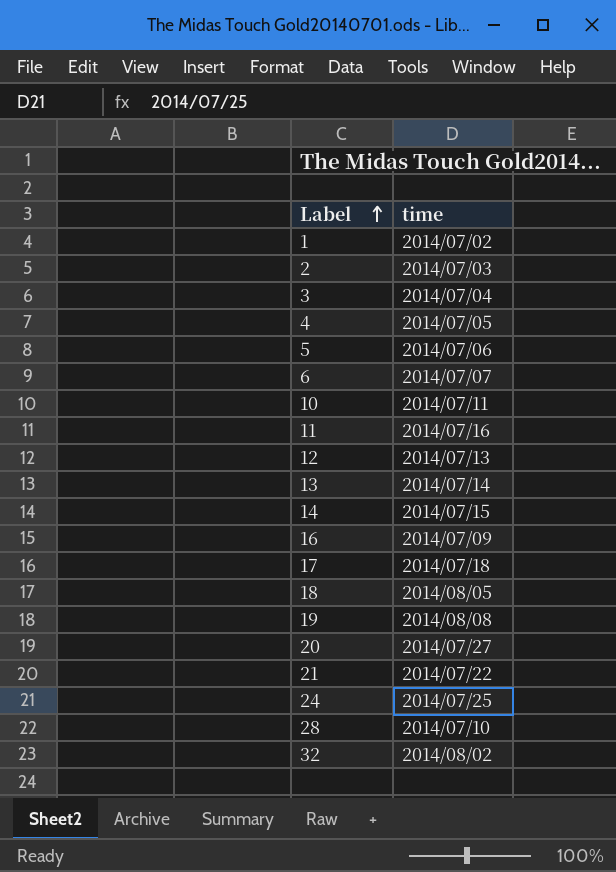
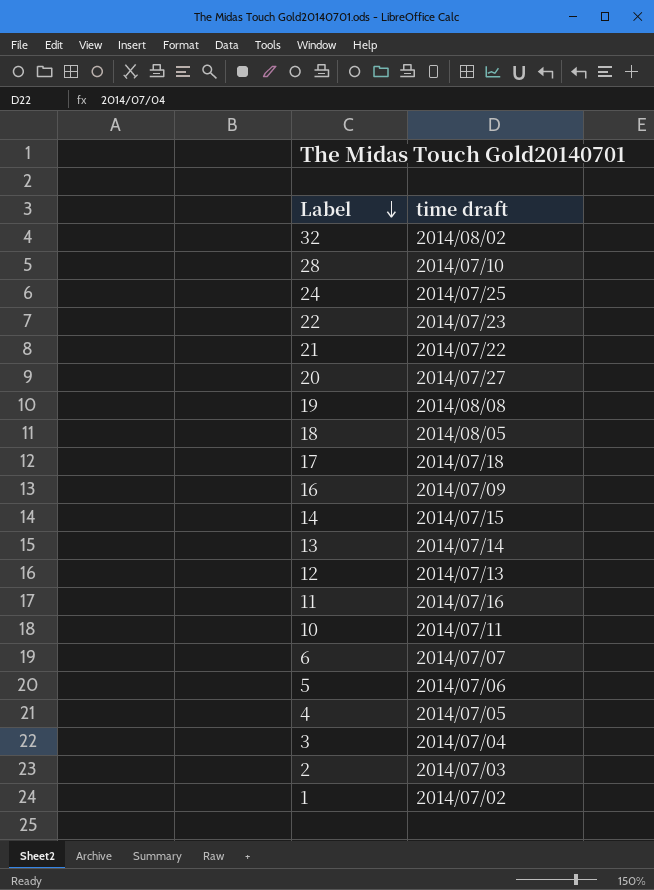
row order: Label ascending -> Label descending
column name: time -> time draft
row 22: none -> 2014/07/23

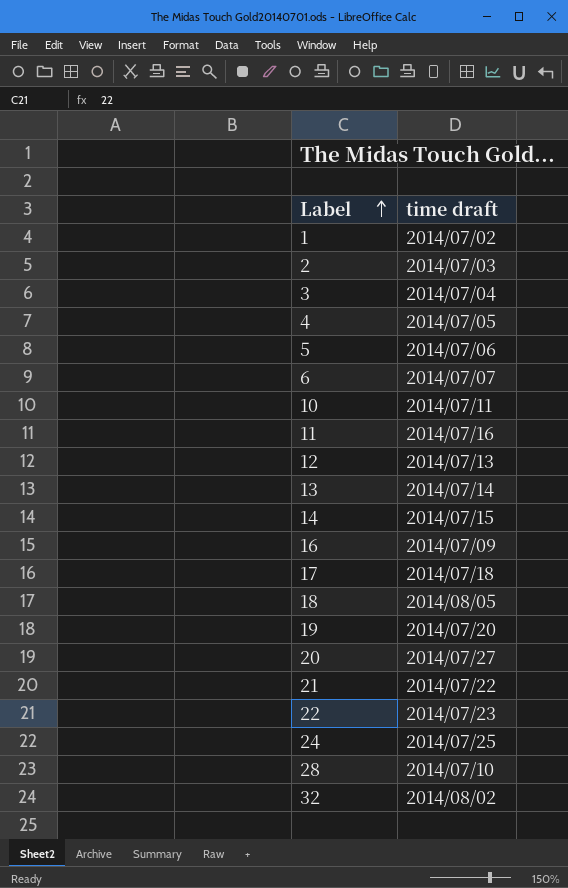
row order: Label descending -> Label ascending
19 | time draft: 2014/08/08 -> 2014/07/20

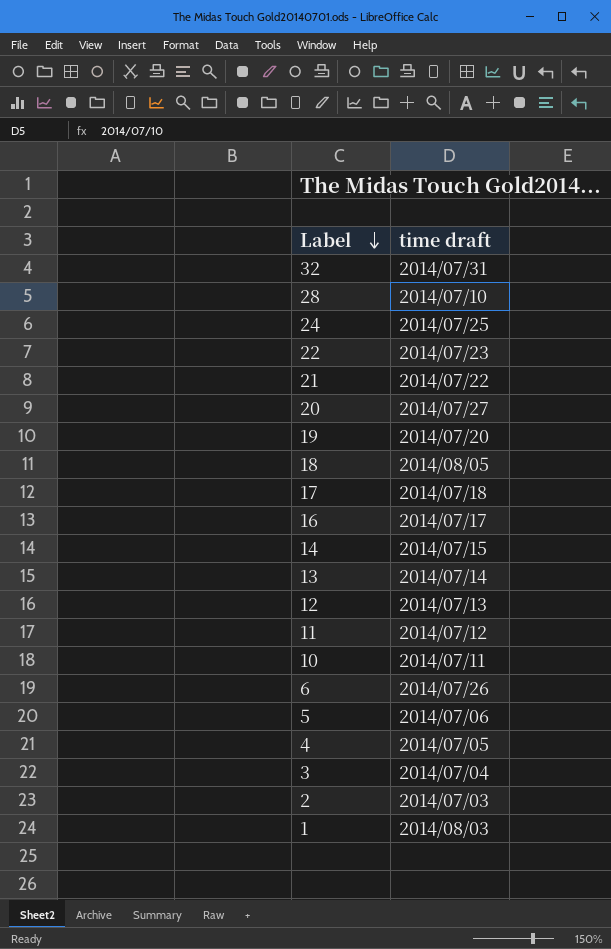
row order: Label ascending -> Label descending
32 | time draft: 2014/08/02 -> 2014/07/31
16 | time draft: 2014/07/09 -> 2014/07/17
11 | time draft: 2014/07/16 -> 2014/07/12
6 | time draft: 2014/07/07 -> 2014/07/26
1 | time draft: 2014/07/02 -> 2014/08/03

